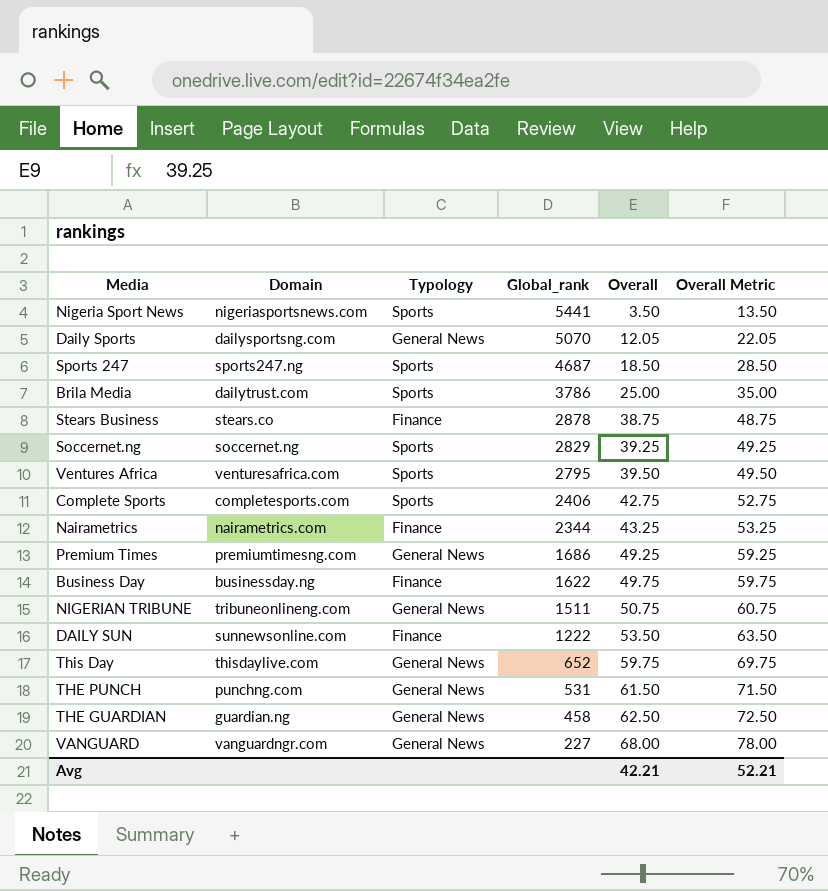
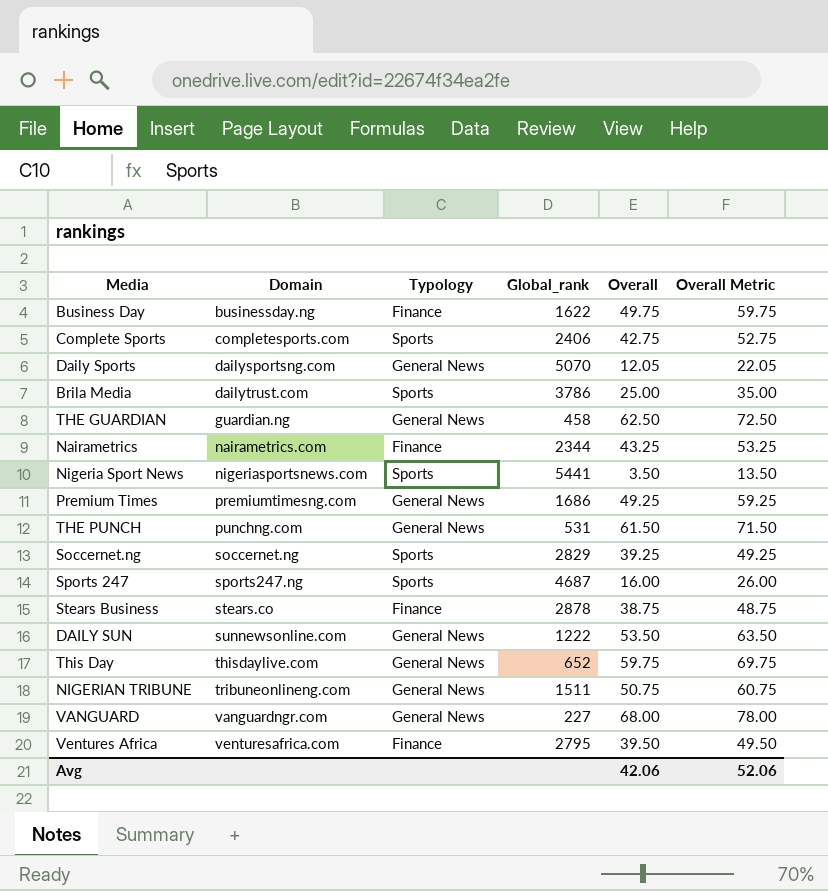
row order: Global_rank descending -> Domain ascending
Sports 247 | Overall: 18.50 -> 16.00
Sports 247 | Overall Metric: 28.50 -> 26.00
DAILY SUN | Typology: Finance -> General News
Ventures Africa | Typology: Sports -> Finance
Avg | Overall: 42.21 -> 42.06
Avg | Overall Metric: 52.21 -> 52.06

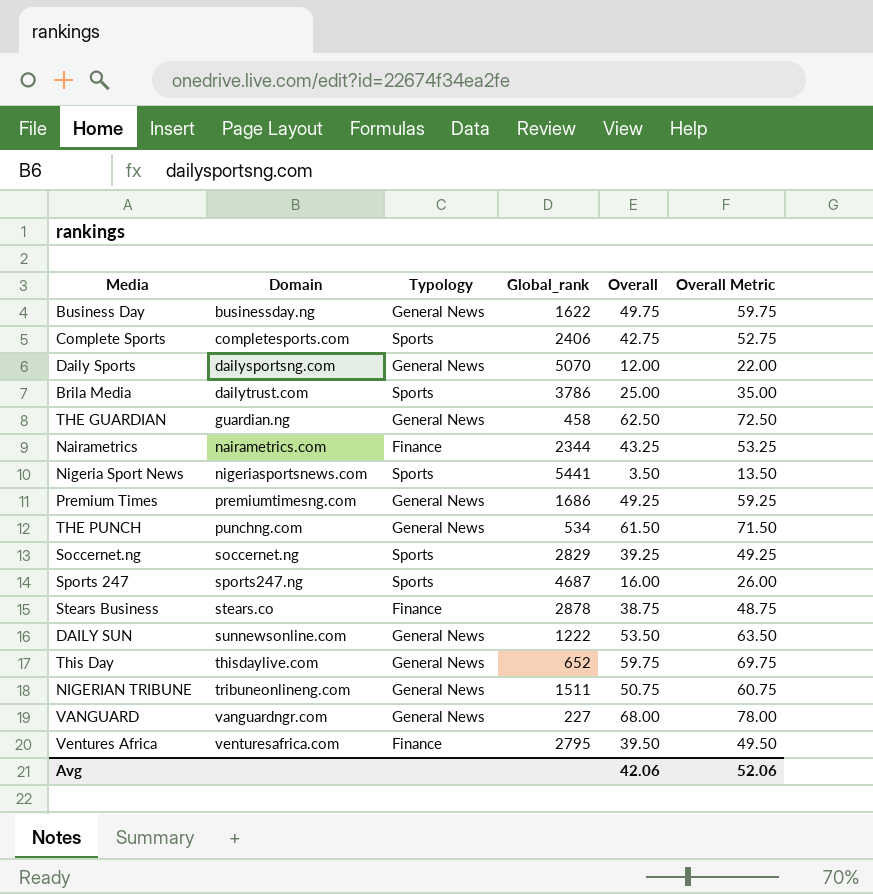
Business Day | Typology: Finance -> General News
Daily Sports | Overall: 12.05 -> 12.00
Daily Sports | Overall Metric: 22.05 -> 22.00
THE PUNCH | Global_rank: 531 -> 534

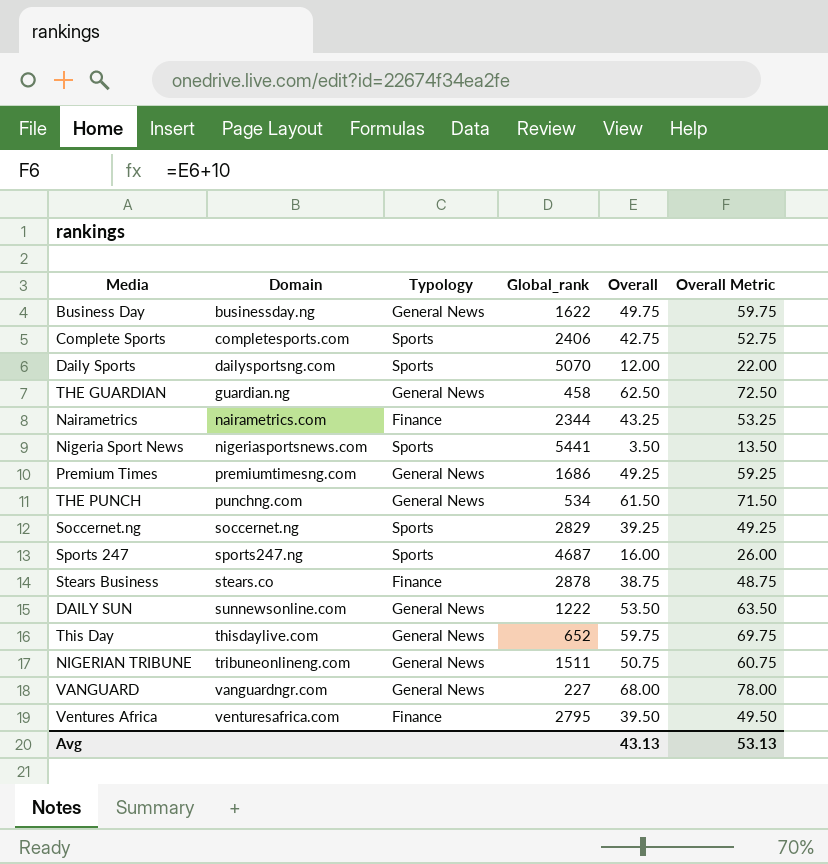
row Brila Media: dailytrust.com | Sports | 3786 | 25.00 | 35.00 -> none
Daily Sports | Typology: General News -> Sports
Avg | Overall: 42.06 -> 43.13
Avg | Overall Metric: 52.06 -> 53.13

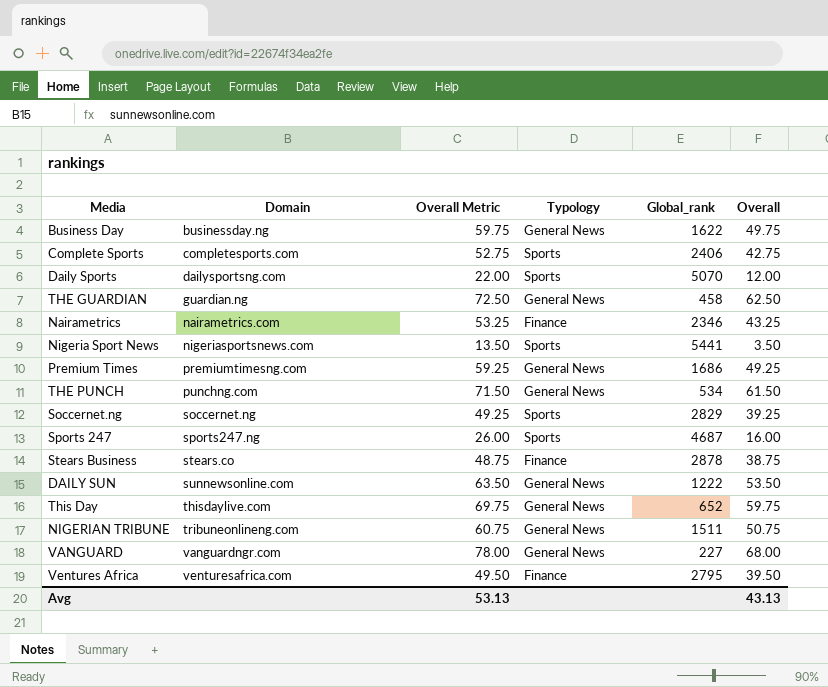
column Overall Metric | position: 6 -> 3
Nairametrics | Global_rank: 2344 -> 2346

